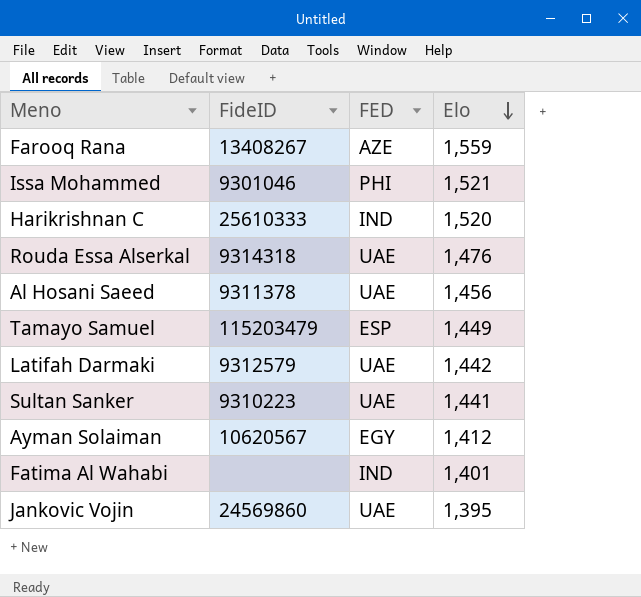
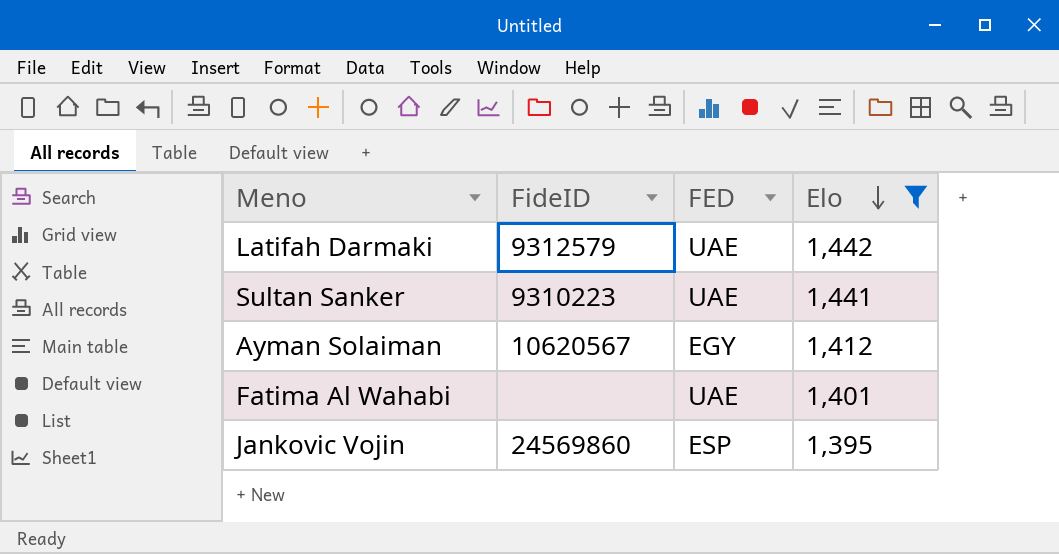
filter: none -> Elo <= 1,442
Fatima Al Wahabi | FED: IND -> UAE
Jankovic Vojin | FED: UAE -> ESP

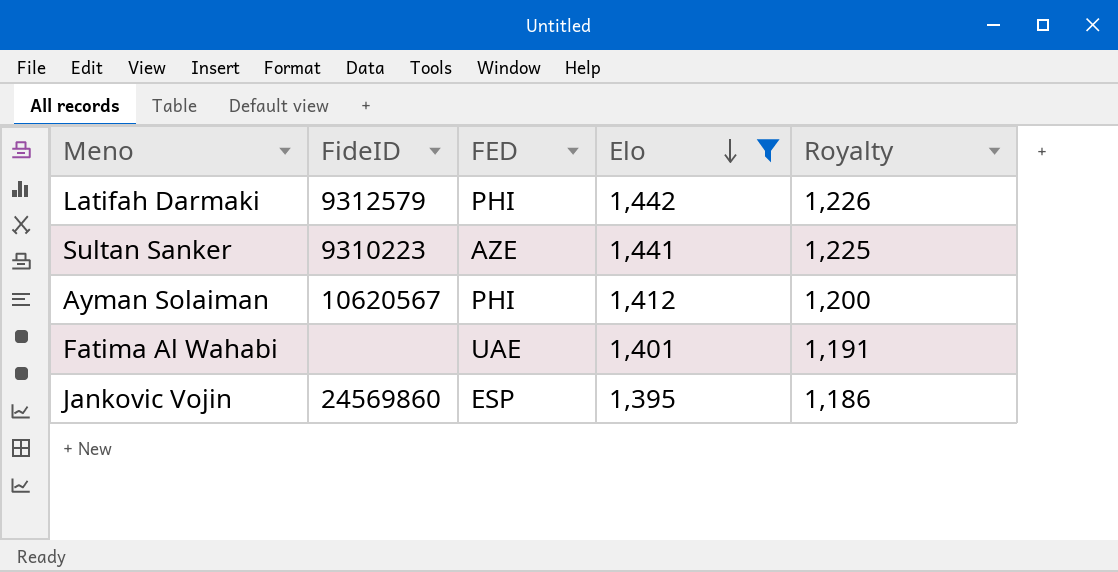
column Royalty | formula: none -> [Elo] * 0.85
Latifah Darmaki | FED: UAE -> PHI
Sultan Sanker | FED: UAE -> AZE
Ayman Solaiman | FED: EGY -> PHI

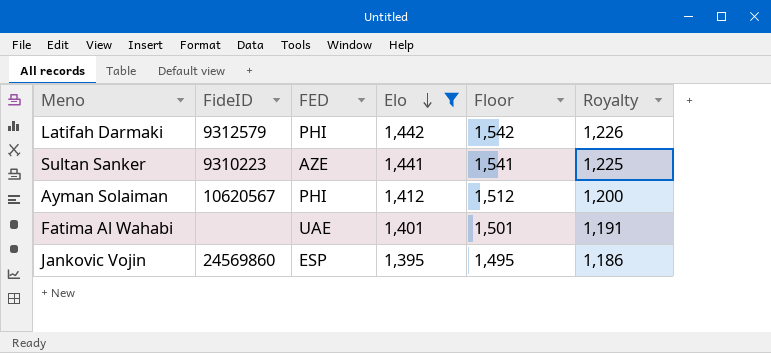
column Floor | formula: none -> [Elo] + 100

